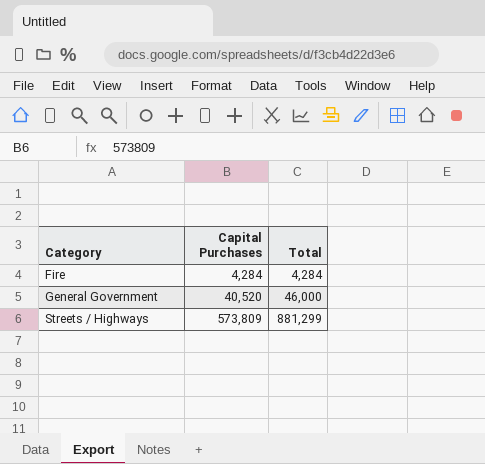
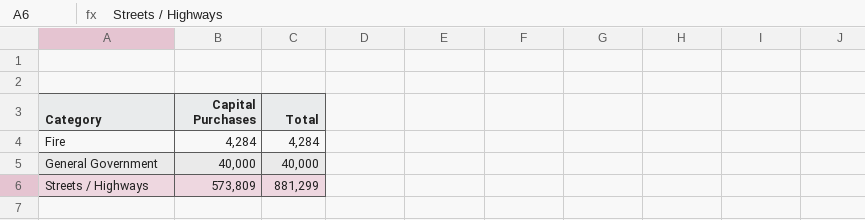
General Government | Capital Purchases: 40,520 -> 40,000
General Government | Total: 46,000 -> 40,000

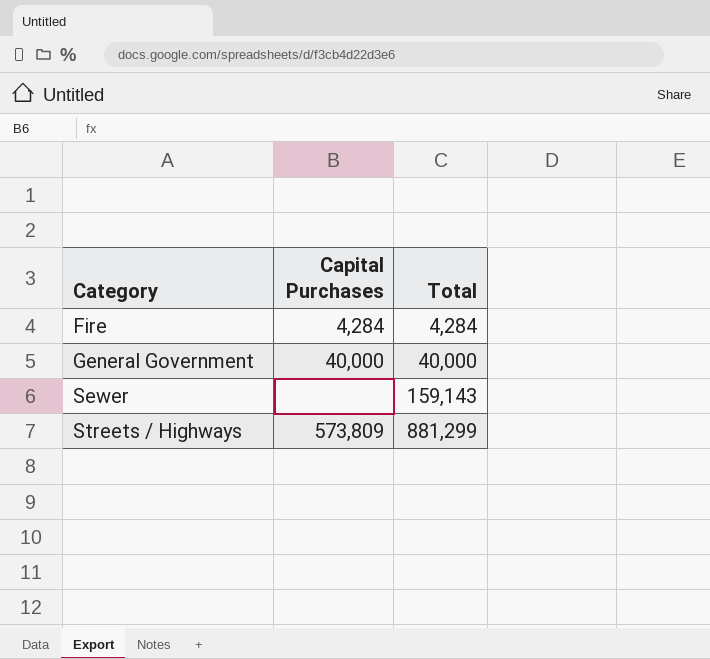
row Sewer: none -> none | 159,143

